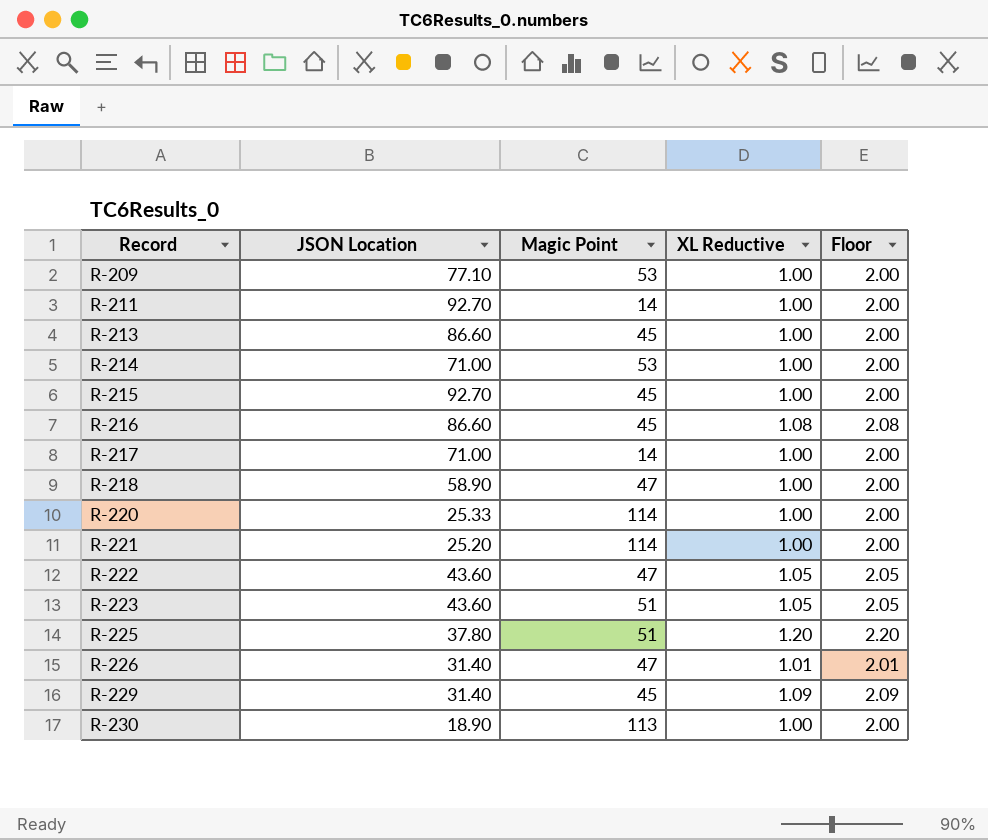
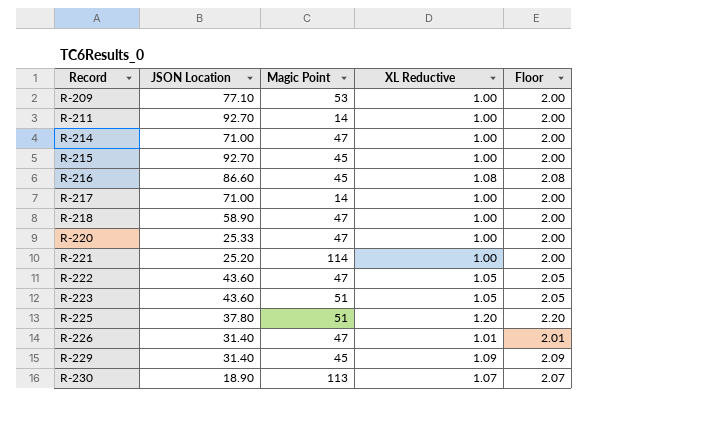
row R-213: 86.60 | 45 | 1.00 | 2.00 -> none
R-214 | Magic Point: 53 -> 47
R-220 | Magic Point: 114 -> 47
R-230 | XL Reductive: 1.00 -> 1.07
R-230 | Floor: 2.00 -> 2.07

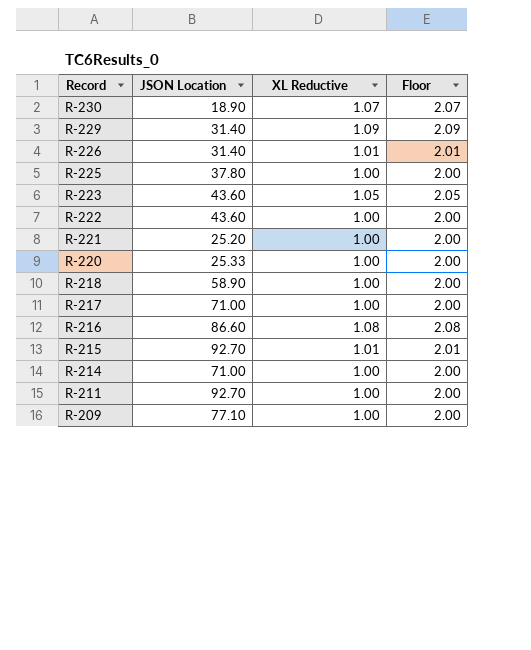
row order: Record ascending -> Record descending
column Magic Point | position: 3 -> none
R-225 | XL Reductive: 1.20 -> 1.00
R-225 | Floor: 2.20 -> 2.00
R-222 | XL Reductive: 1.05 -> 1.00
R-222 | Floor: 2.05 -> 2.00
R-215 | XL Reductive: 1.00 -> 1.01
R-215 | Floor: 2.00 -> 2.01

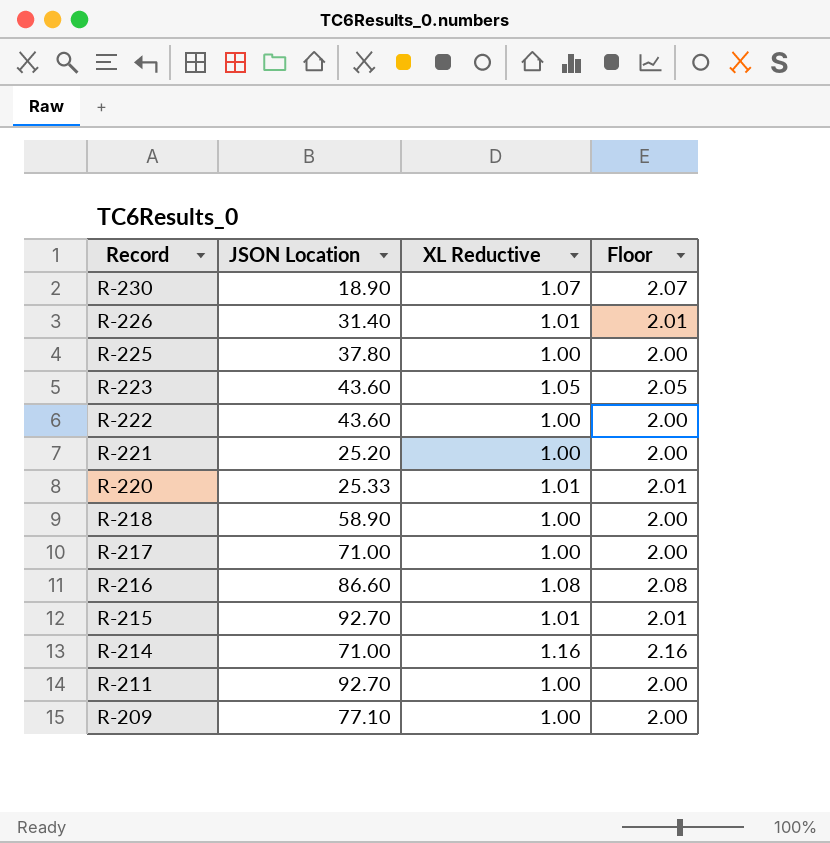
row R-229: 31.40 | 1.09 | 2.09 -> none
R-220 | XL Reductive: 1.00 -> 1.01
R-220 | Floor: 2.00 -> 2.01
R-214 | XL Reductive: 1.00 -> 1.16
R-214 | Floor: 2.00 -> 2.16

